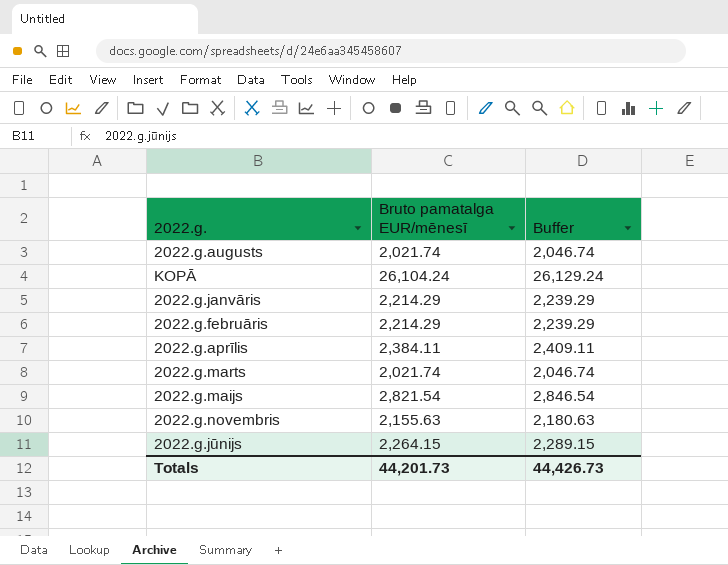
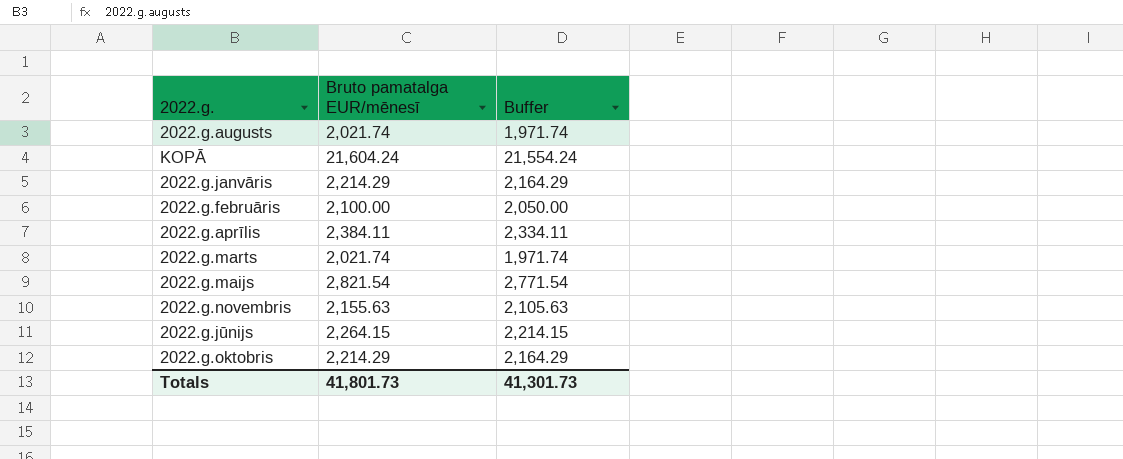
column Buffer | formula: [Bruto pamatalga EUR/mēnesī] + 25 -> [Bruto pamatalga EUR/mēnesī] - 50
KOPĀ | Bruto pamatalga EUR/mēnesī: 26,104.24 -> 21,604.24
2022.g.februāris | Bruto pamatalga EUR/mēnesī: 2,214.29 -> 2,100.00
row 2022.g.oktobris: none -> 2,214.29 | 2,164.29
Totals | Bruto pamatalga EUR/mēnesī: 44,201.73 -> 41,801.73
Totals | Buffer: 44,426.73 -> 41,301.73

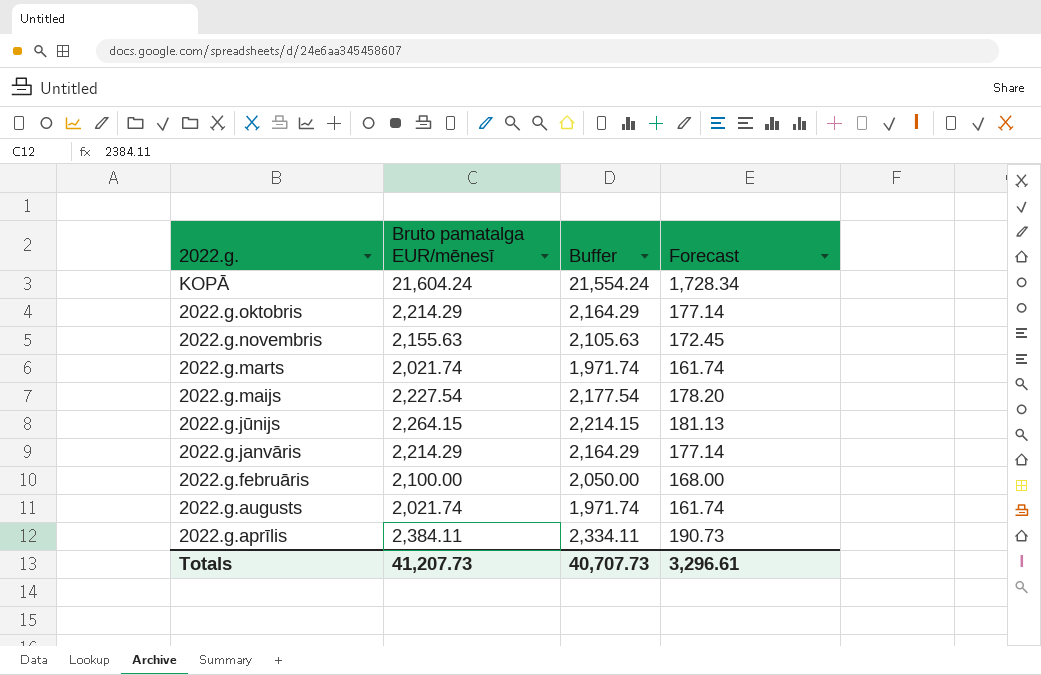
row order: none -> 2022.g. descending
column Forecast | formula: none -> [Bruto pamatalga EUR/mēnesī] * 0.08
2022.g.maijs | Bruto pamatalga EUR/mēnesī: 2,821.54 -> 2,227.54
2022.g.maijs | Buffer: 2,771.54 -> 2,177.54
Totals | Bruto pamatalga EUR/mēnesī: 41,801.73 -> 41,207.73
Totals | Buffer: 41,301.73 -> 40,707.73

